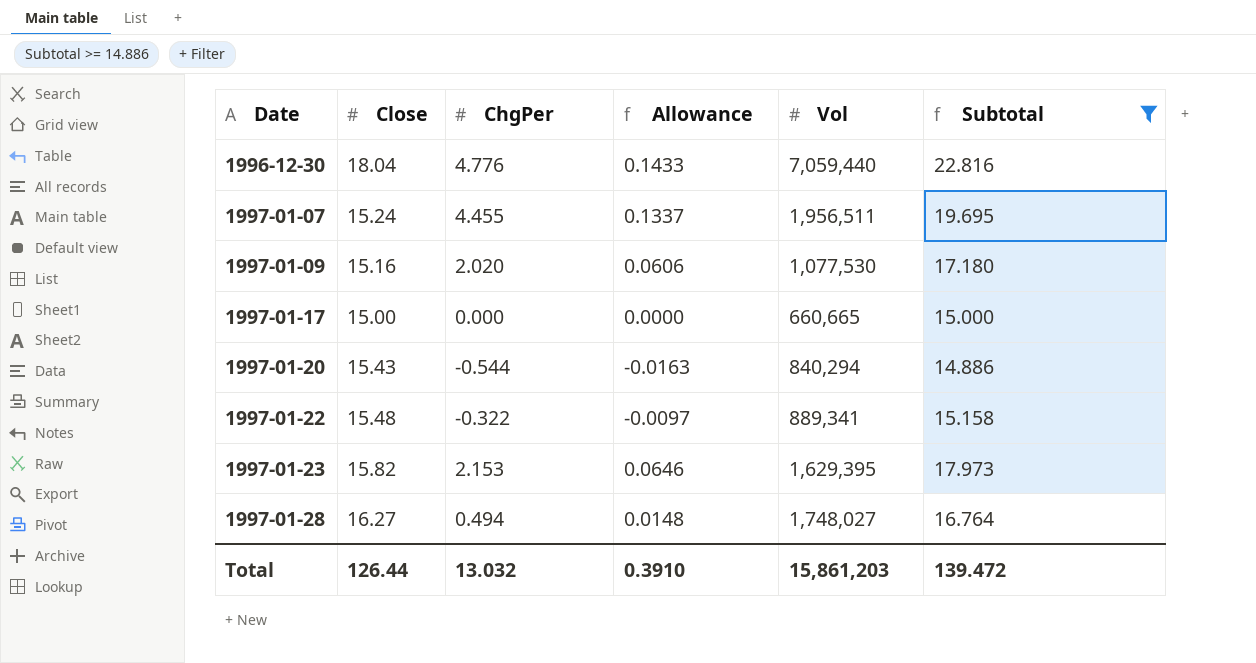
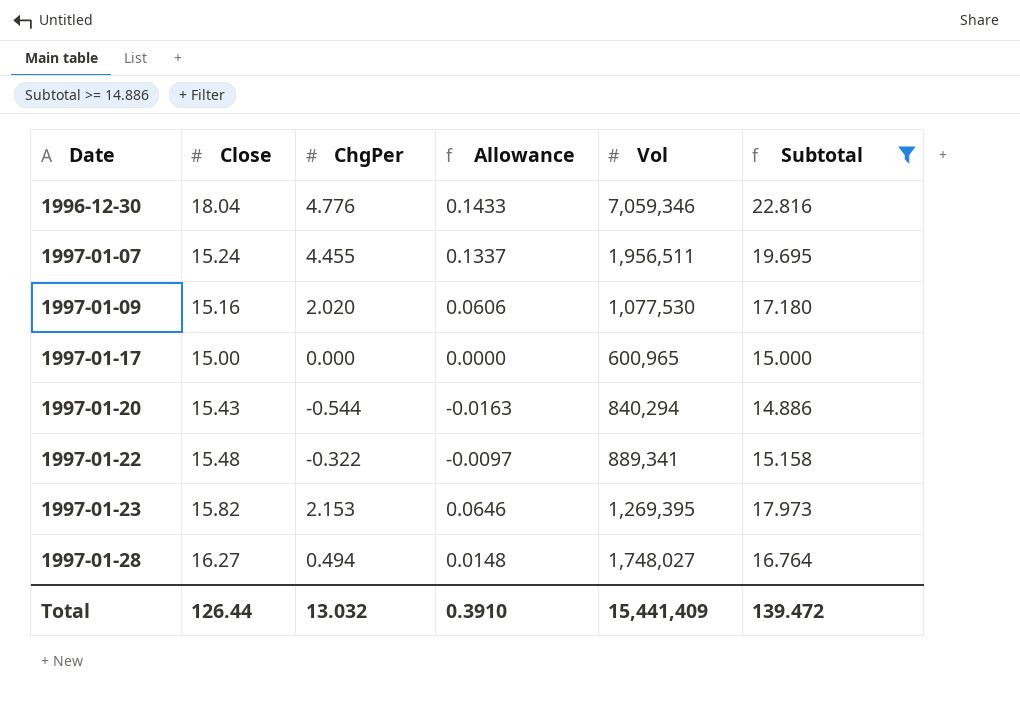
1996-12-30 | Vol: 7,059,440 -> 7,059,346
1997-01-17 | Vol: 660,665 -> 600,965
1997-01-23 | Vol: 1,629,395 -> 1,269,395
Total | Vol: 15,861,203 -> 15,441,409

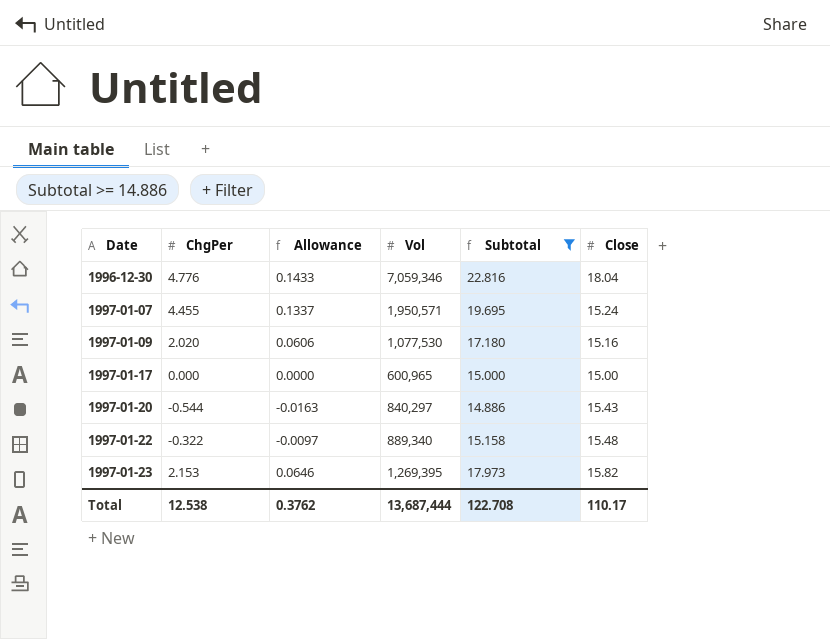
column Close | position: 2 -> 6
row 1997-01-28: 16.27 | 0.494 | 0.0148 | 1,748,027 | 16.764 -> none
1997-01-07 | Vol: 1,956,511 -> 1,950,571
1997-01-20 | Vol: 840,294 -> 840,297
1997-01-22 | Vol: 889,341 -> 889,340
Total | ChgPer: 13.032 -> 12.538
Total | Allowance: 0.3910 -> 0.3762
Total | Vol: 15,441,409 -> 13,687,444
Total | Subtotal: 139.472 -> 122.708
Total | Close: 126.44 -> 110.17

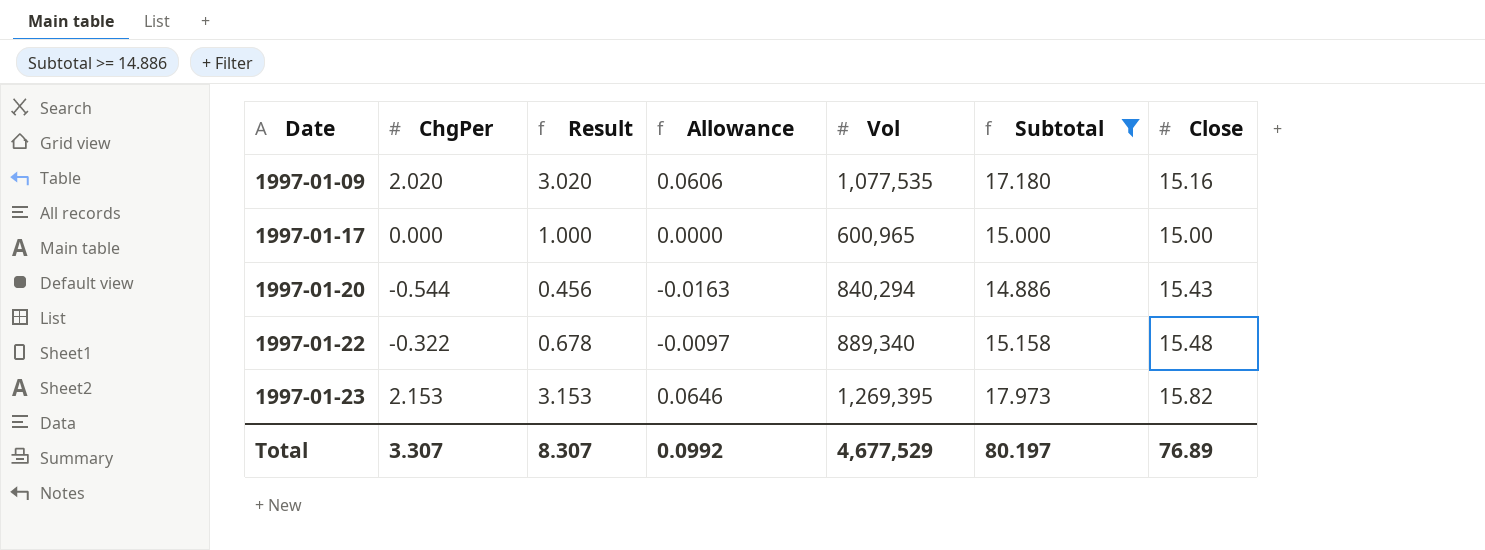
column Result | formula: none -> [ChgPer] + 1
row 1996-12-30: 4.776 | 0.1433 | 7,059,346 | 22.816 | 18.04 -> none
row 1997-01-07: 4.455 | 0.1337 | 1,950,571 | 19.695 | 15.24 -> none
1997-01-09 | Vol: 1,077,530 -> 1,077,535
1997-01-20 | Vol: 840,297 -> 840,294
Total | ChgPer: 12.538 -> 3.307
Total | Allowance: 0.3762 -> 0.0992
Total | Vol: 13,687,444 -> 4,677,529
Total | Subtotal: 122.708 -> 80.197
Total | Close: 110.17 -> 76.89

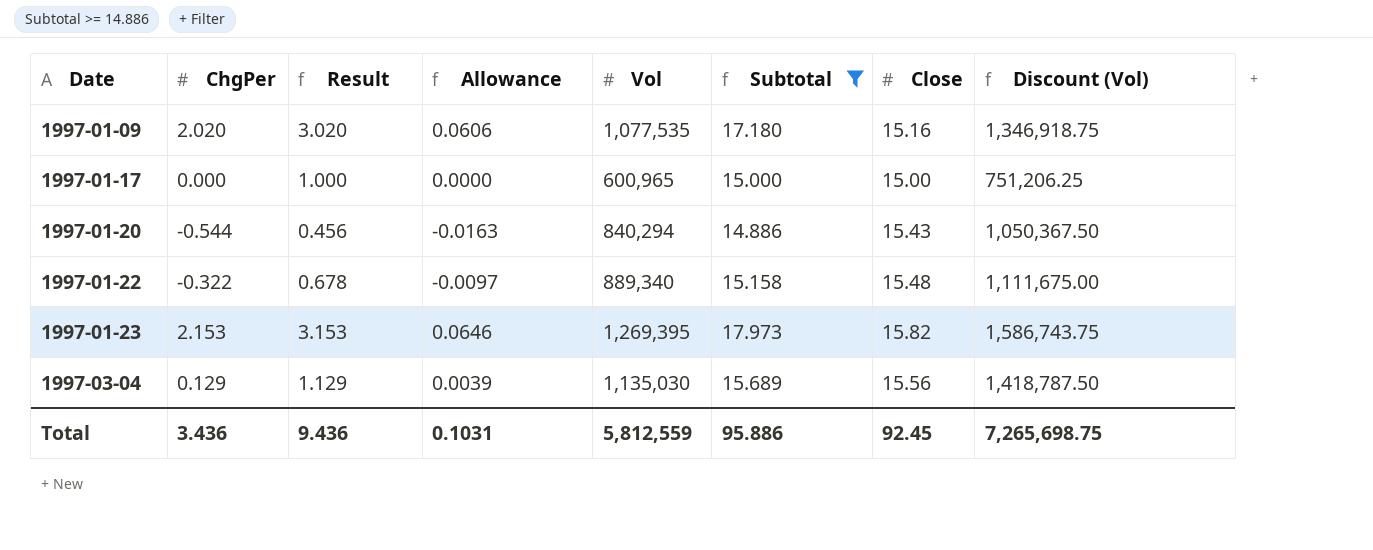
column Discount (Vol) | formula: none -> [Vol] * 1.25
row 1997-03-04: none -> 0.129 | 1.129 | 0.0039 | 1,135,030 | 15.689 | 15.56 | 1,418,787.50
Total | ChgPer: 3.307 -> 3.436
Total | Result: 8.307 -> 9.436
Total | Allowance: 0.0992 -> 0.1031
Total | Vol: 4,677,529 -> 5,812,559
Total | Subtotal: 80.197 -> 95.886
Total | Close: 76.89 -> 92.45

